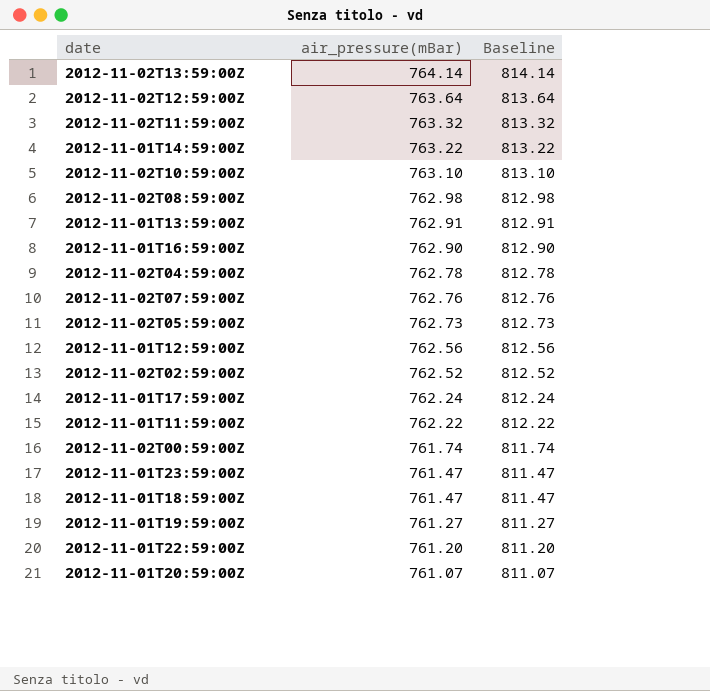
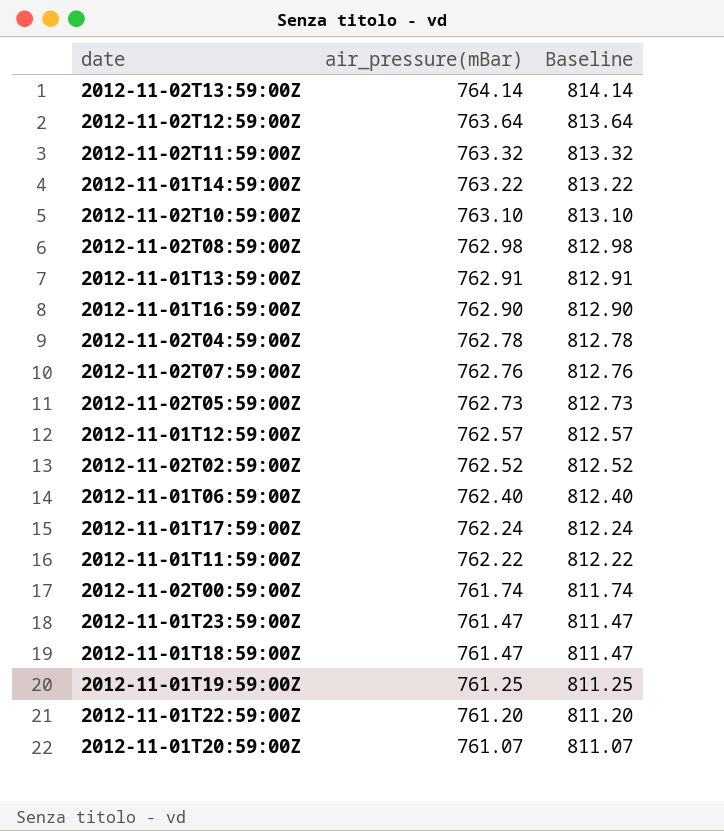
2012-11-01T12:59:00Z | air_pressure(mBar): 762.56 -> 762.57
2012-11-01T12:59:00Z | Baseline: 812.56 -> 812.57
row 2012-11-01T06:59:00Z: none -> 762.40 | 812.40
2012-11-01T19:59:00Z | air_pressure(mBar): 761.27 -> 761.25
2012-11-01T19:59:00Z | Baseline: 811.27 -> 811.25

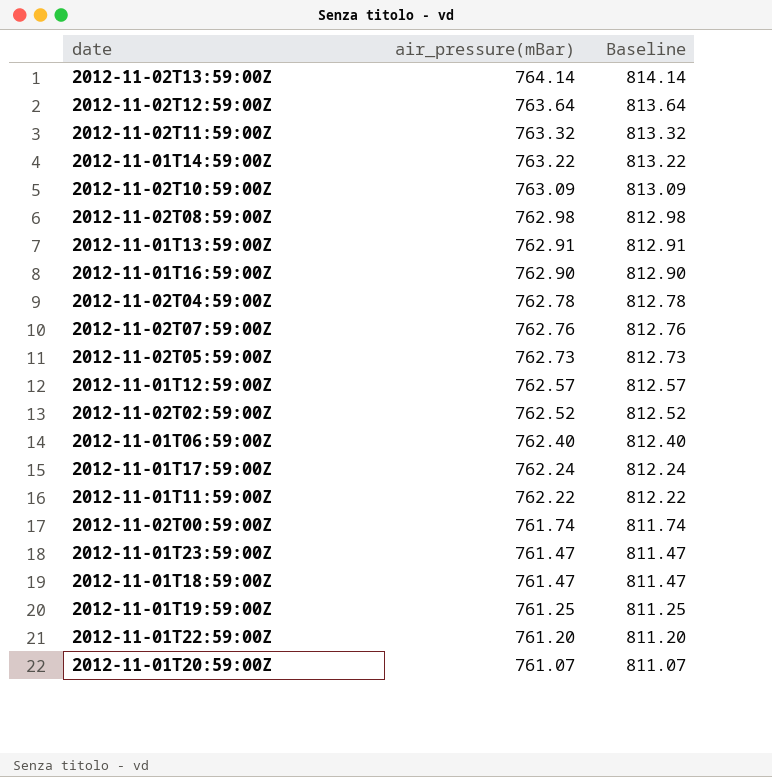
2012-11-02T10:59:00Z | air_pressure(mBar): 763.10 -> 763.09
2012-11-02T10:59:00Z | Baseline: 813.10 -> 813.09

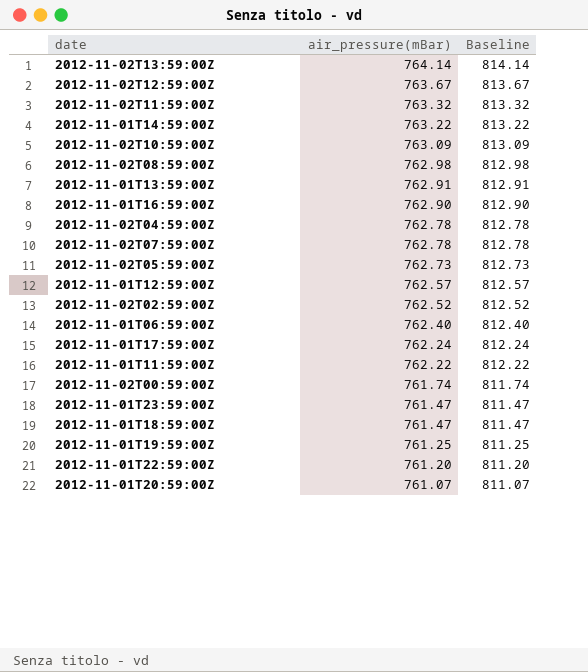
2012-11-02T12:59:00Z | air_pressure(mBar): 763.64 -> 763.67
2012-11-02T12:59:00Z | Baseline: 813.64 -> 813.67
2012-11-02T07:59:00Z | air_pressure(mBar): 762.76 -> 762.78
2012-11-02T07:59:00Z | Baseline: 812.76 -> 812.78

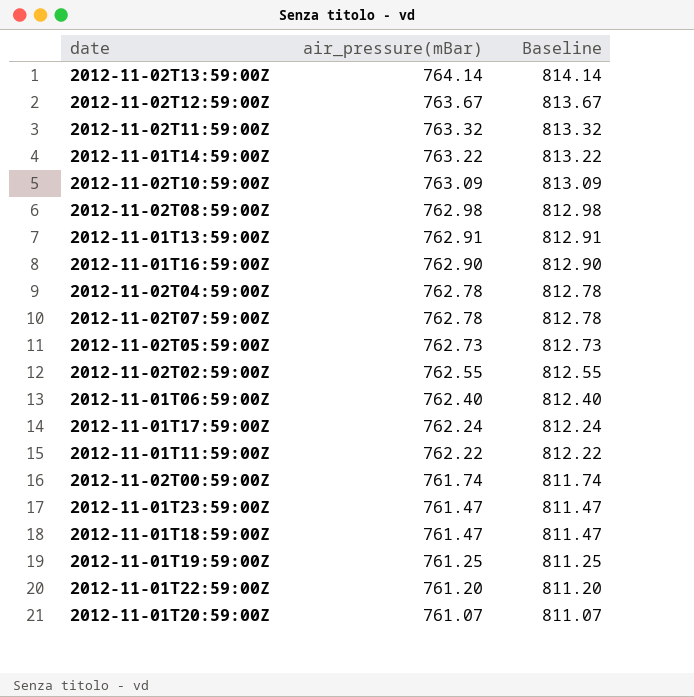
row 2012-11-01T12:59:00Z: 762.57 | 812.57 -> none
2012-11-02T02:59:00Z | air_pressure(mBar): 762.52 -> 762.55
2012-11-02T02:59:00Z | Baseline: 812.52 -> 812.55

